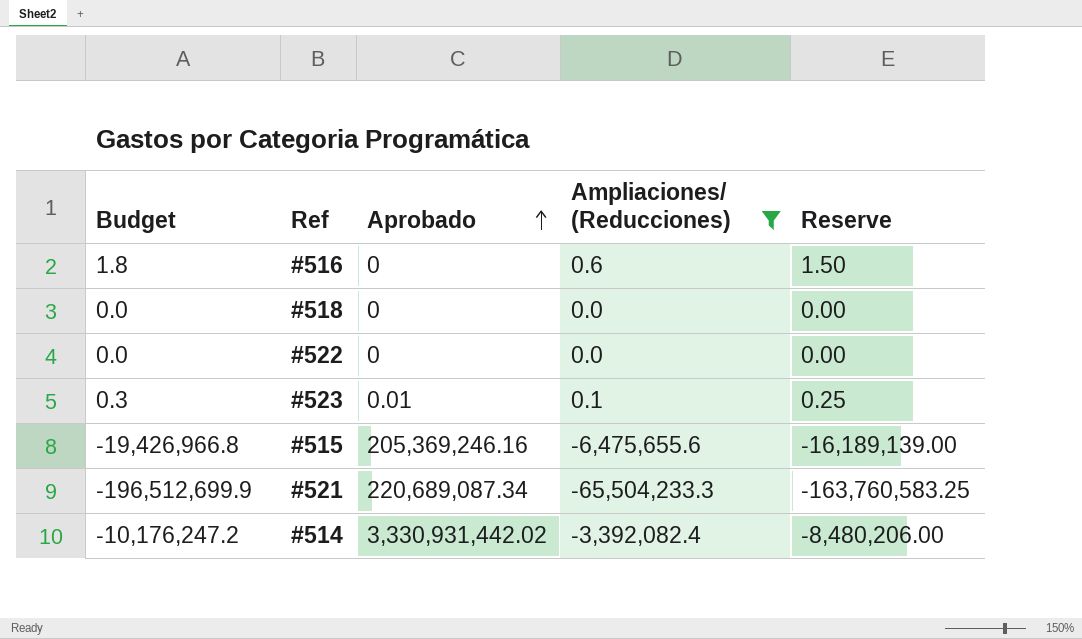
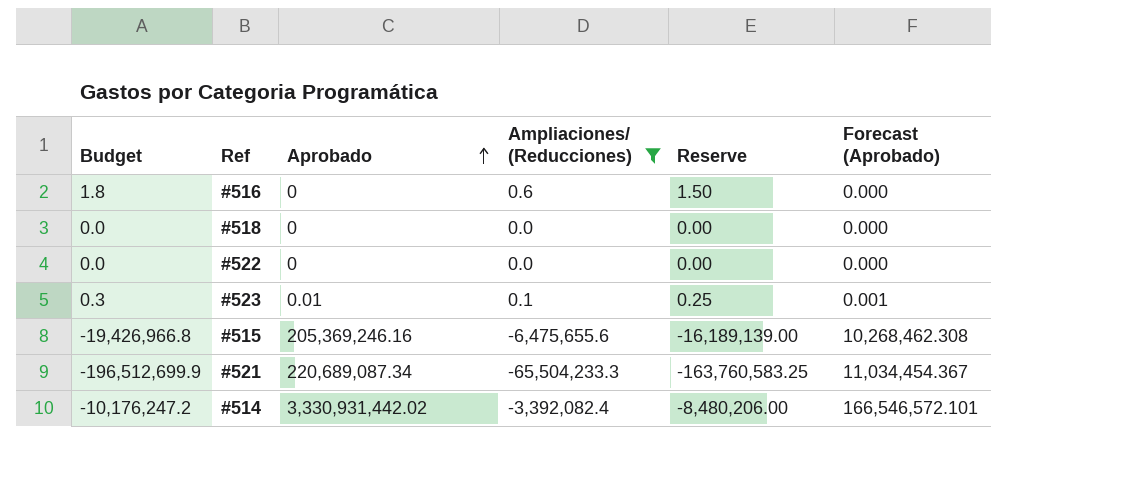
column Forecast (Aprobado) | formula: none -> [Aprobado] * 0.05

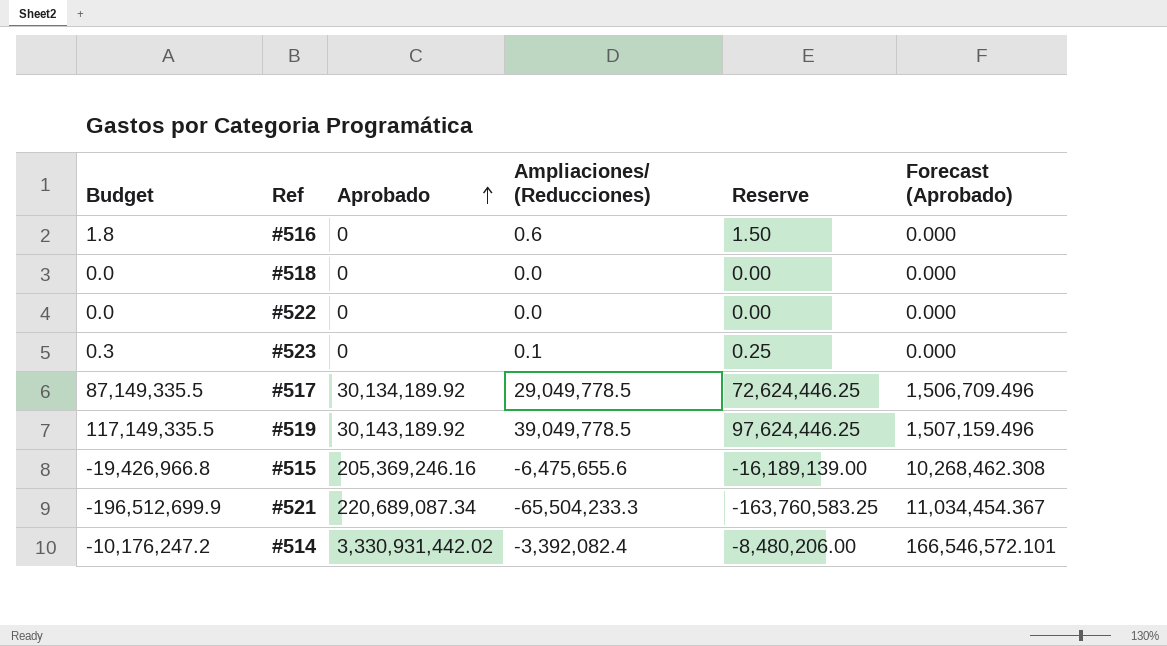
filter: Ampliaciones/ (Reducciones) <= 0.6 -> none
#523 | Aprobado: 0.01 -> 0
#523 | Forecast (Aprobado): 0.001 -> 0.000

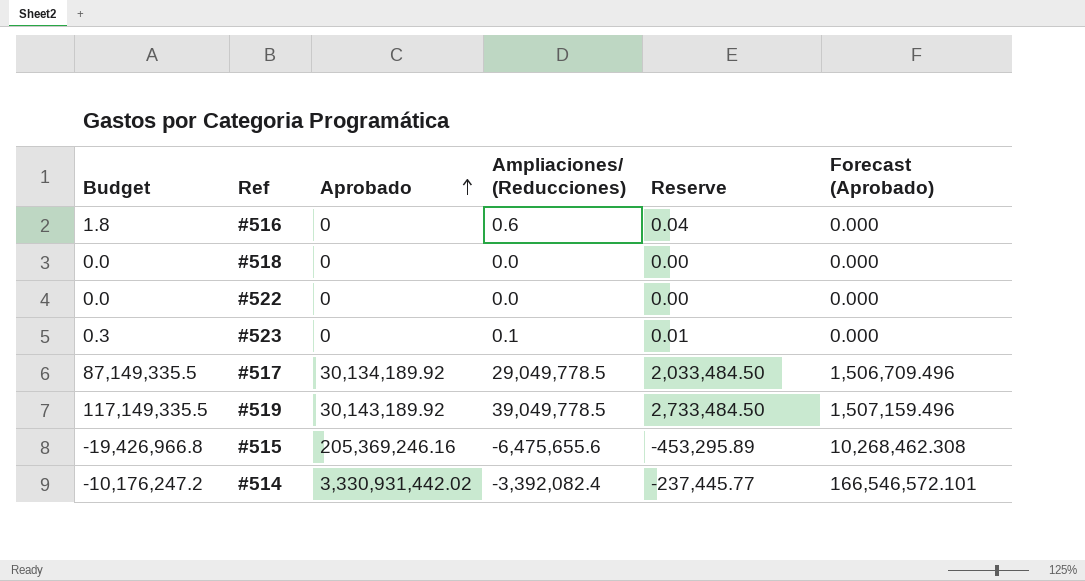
column Reserve | formula: [Ampliaciones/ (Reducciones)] * 2.5 -> [Ampliaciones/ (Reducciones)] * 0.07
row #521: -196,512,699.9 | 220,689,087.34 | -65,504,233.3 | -163,760,583.25 | 11,034,454.367 -> none

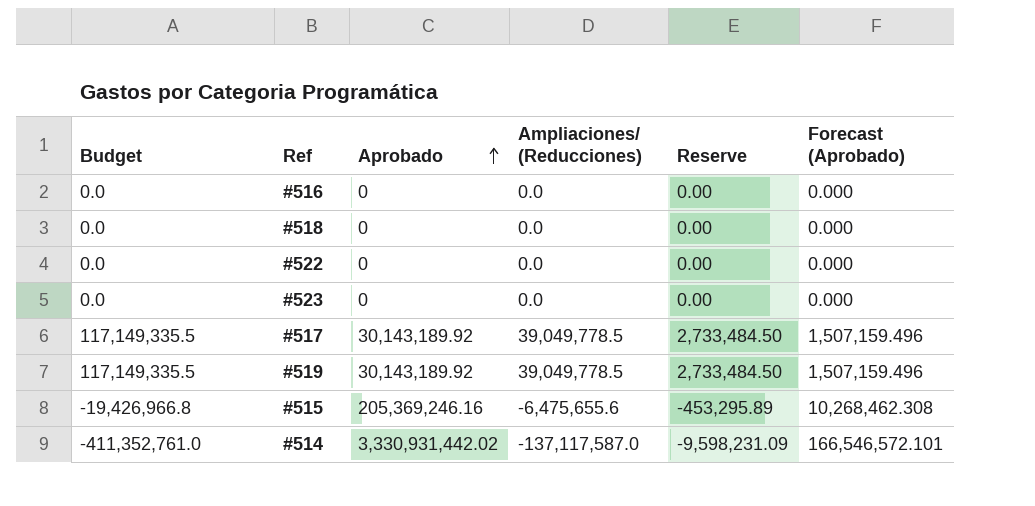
#516 | Budget: 1.8 -> 0.0
#516 | Ampliaciones/ (Reducciones): 0.6 -> 0.0
#516 | Reserve: 0.04 -> 0.00
#523 | Budget: 0.3 -> 0.0
#523 | Ampliaciones/ (Reducciones): 0.1 -> 0.0
#523 | Reserve: 0.01 -> 0.00
#517 | Budget: 87,149,335.5 -> 117,149,335.5
#517 | Aprobado: 30,134,189.92 -> 30,143,189.92
#517 | Ampliaciones/ (Reducciones): 29,049,778.5 -> 39,049,778.5
#517 | Reserve: 2,033,484.50 -> 2,733,484.50
#517 | Forecast (Aprobado): 1,506,709.496 -> 1,507,159.496
#514 | Budget: -10,176,247.2 -> -411,352,761.0
#514 | Ampliaciones/ (Reducciones): -3,392,082.4 -> -137,117,587.0
#514 | Reserve: -237,445.77 -> -9,598,231.09

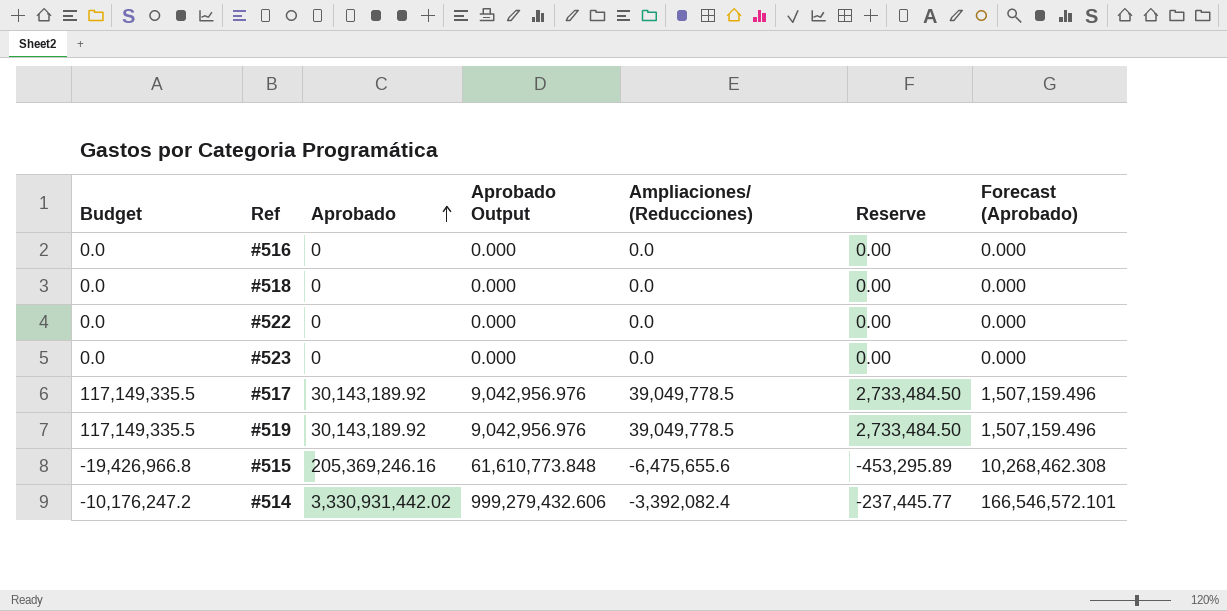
column Aprobado Output | formula: none -> [Aprobado] * 0.3
#514 | Budget: -411,352,761.0 -> -10,176,247.2
#514 | Ampliaciones/ (Reducciones): -137,117,587.0 -> -3,392,082.4
#514 | Reserve: -9,598,231.09 -> -237,445.77

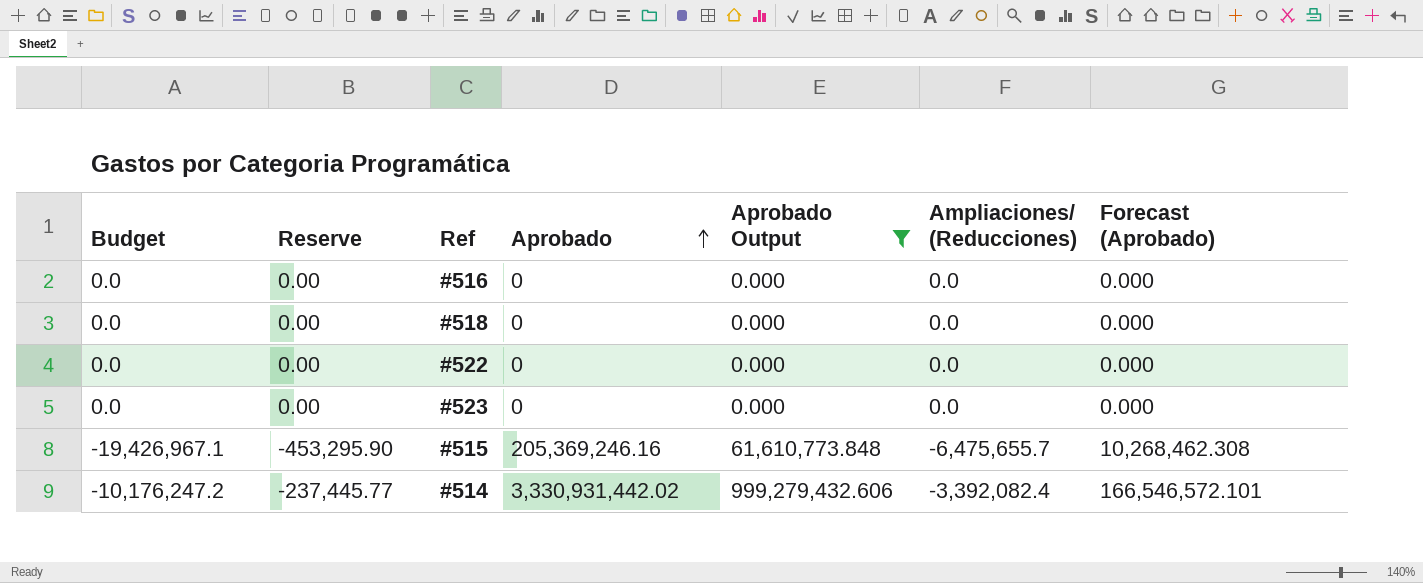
filter: none -> Aprobado Output != 9,042,956.976
column Reserve | position: 6 -> 2
#515 | Budget: -19,426,966.8 -> -19,426,967.1
#515 | Reserve: -453,295.89 -> -453,295.90
#515 | Ampliaciones/ (Reducciones): -6,475,655.6 -> -6,475,655.7

